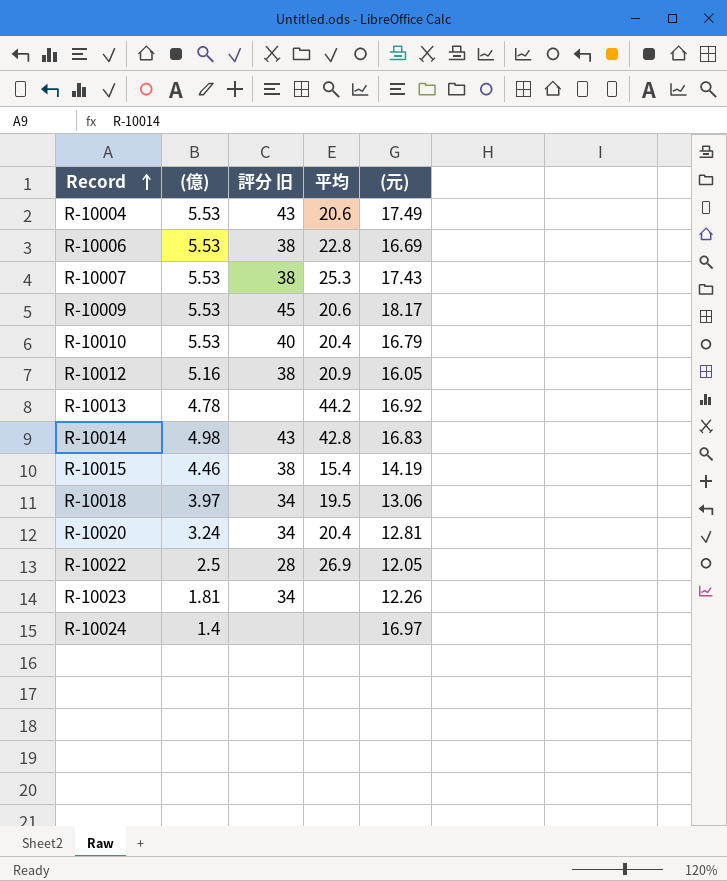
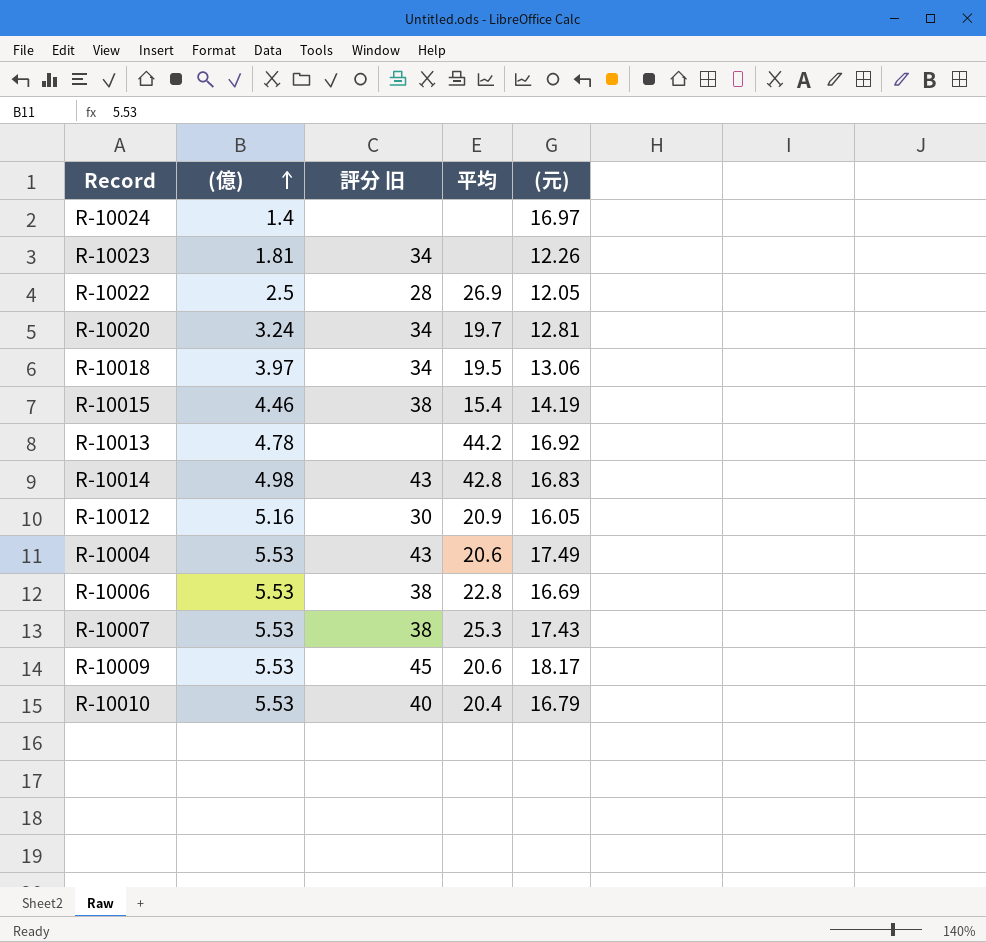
row order: Record ascending -> (億) ascending
R-10020 | 平均: 20.4 -> 19.7
R-10012 | 評分 旧: 38 -> 30

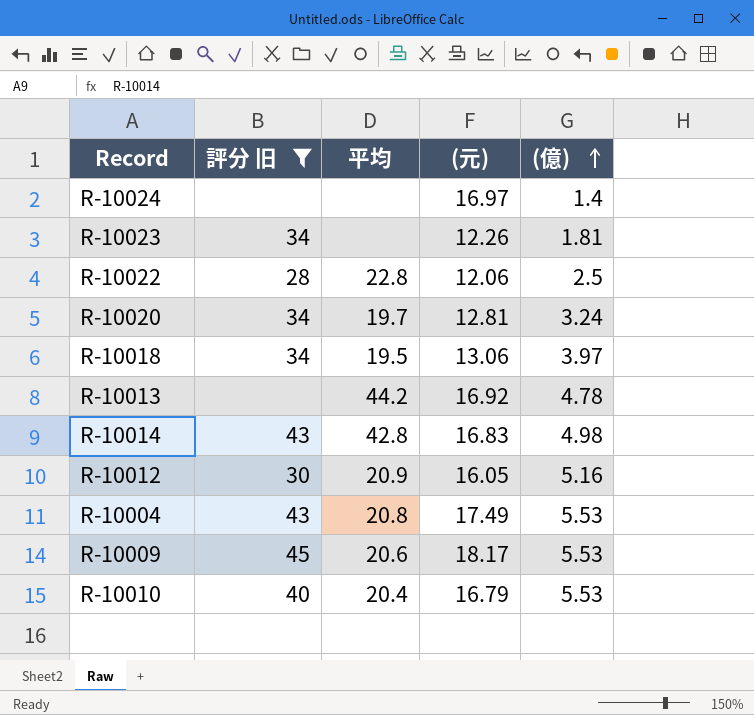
filter: none -> 評分 旧 != 38
column (億) | position: 2 -> 5
R-10022 | 平均: 26.9 -> 22.8
R-10022 | (元): 12.05 -> 12.06
R-10004 | 平均: 20.6 -> 20.8

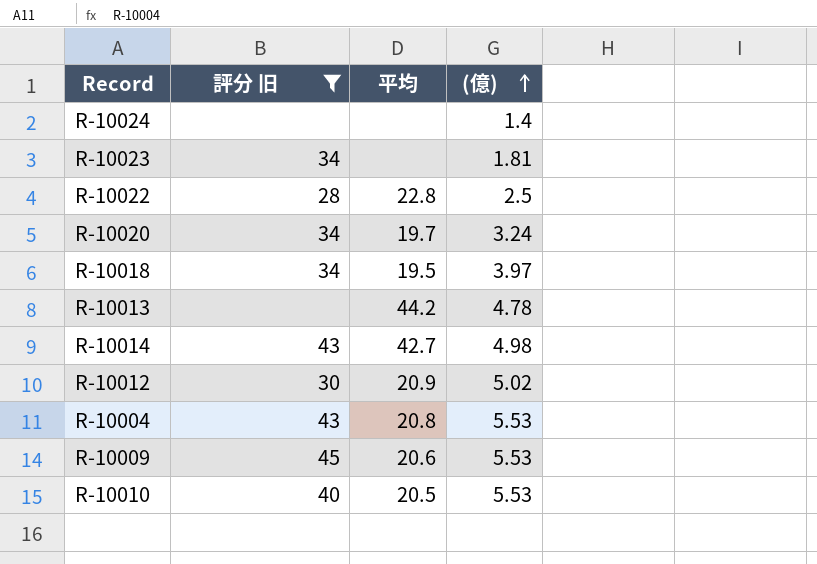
column (元) | position: 4 -> none
R-10014 | 平均: 42.8 -> 42.7
R-10012 | (億): 5.16 -> 5.02
R-10010 | 平均: 20.4 -> 20.5

